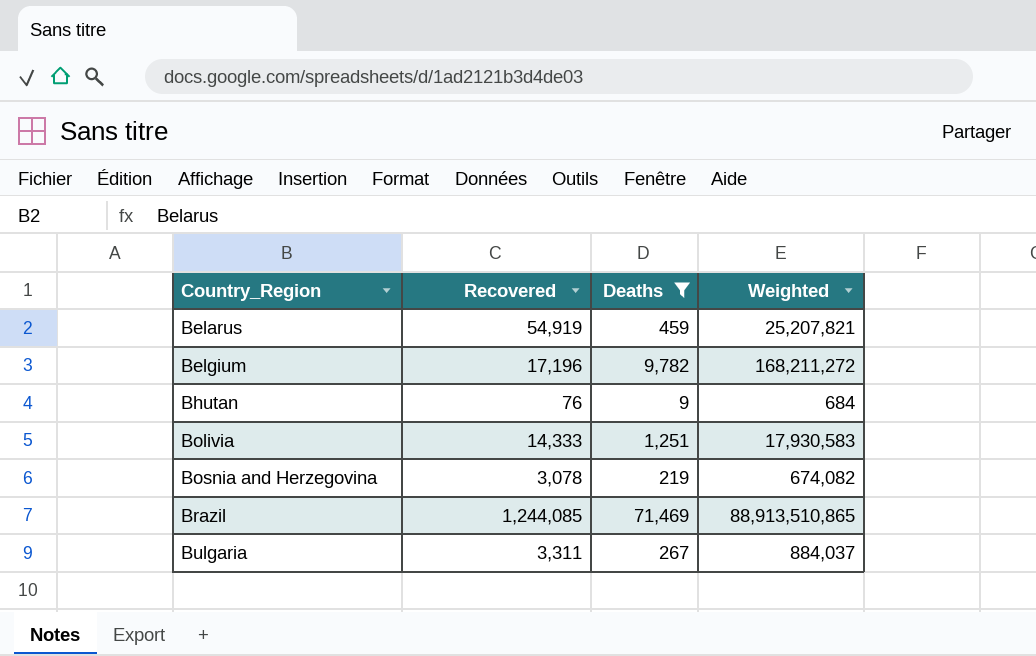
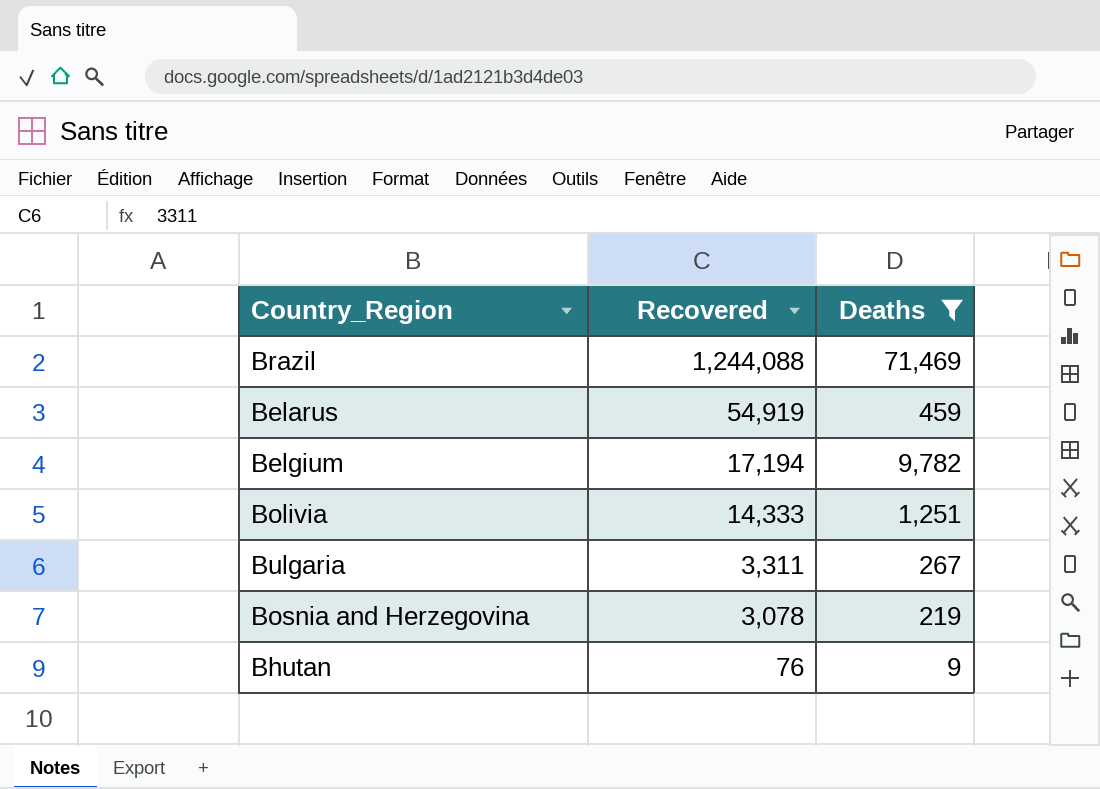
row order: Country_Region ascending -> Recovered descending
column Weighted | formula: [Recovered] * [Deaths] -> none
Brazil | Recovered: 1,244,085 -> 1,244,088
Belgium | Recovered: 17,196 -> 17,194

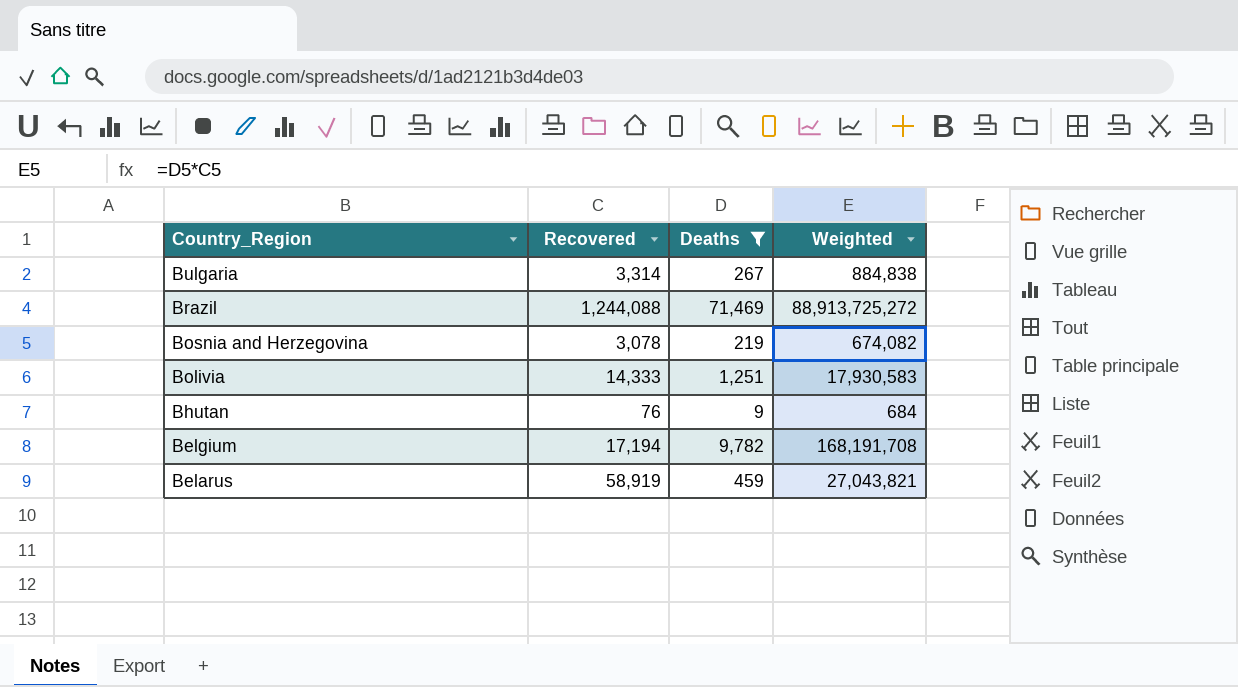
row order: Recovered descending -> Country_Region descending
column Weighted | formula: none -> [Recovered] * [Deaths]
Bulgaria | Recovered: 3,311 -> 3,314
Belarus | Recovered: 54,919 -> 58,919

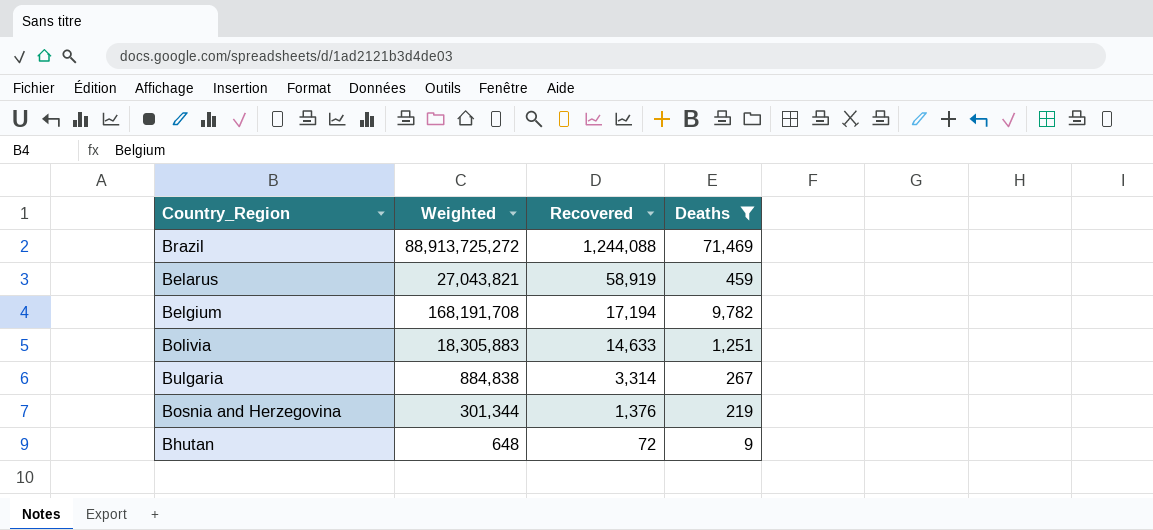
row order: Country_Region descending -> Recovered descending
column Weighted | position: 4 -> 2
Bolivia | Weighted: 17,930,583 -> 18,305,883
Bolivia | Recovered: 14,333 -> 14,633
Bosnia and Herzegovina | Weighted: 674,082 -> 301,344
Bosnia and Herzegovina | Recovered: 3,078 -> 1,376
Bhutan | Weighted: 684 -> 648
Bhutan | Recovered: 76 -> 72

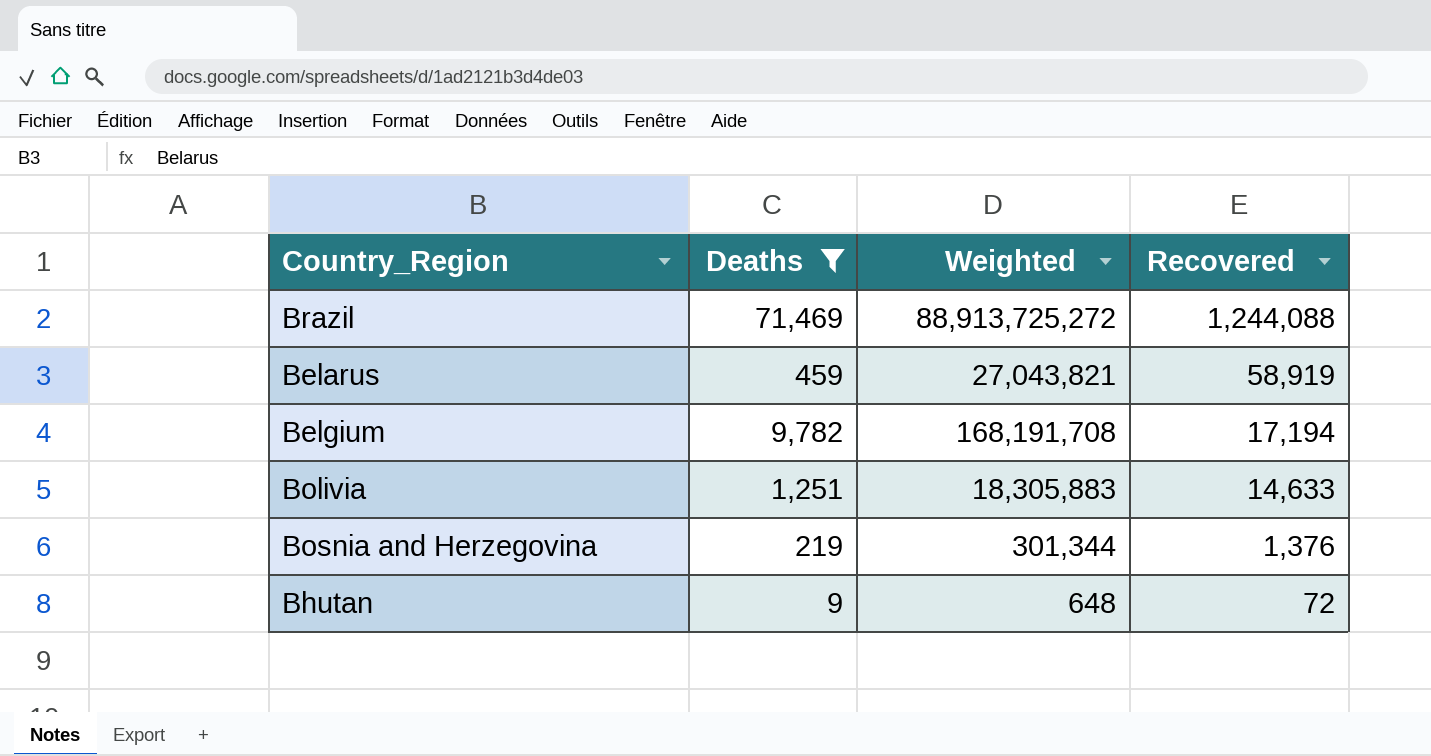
column Deaths | position: 4 -> 2
row Bulgaria: 884,838 | 3,314 | 267 -> none

